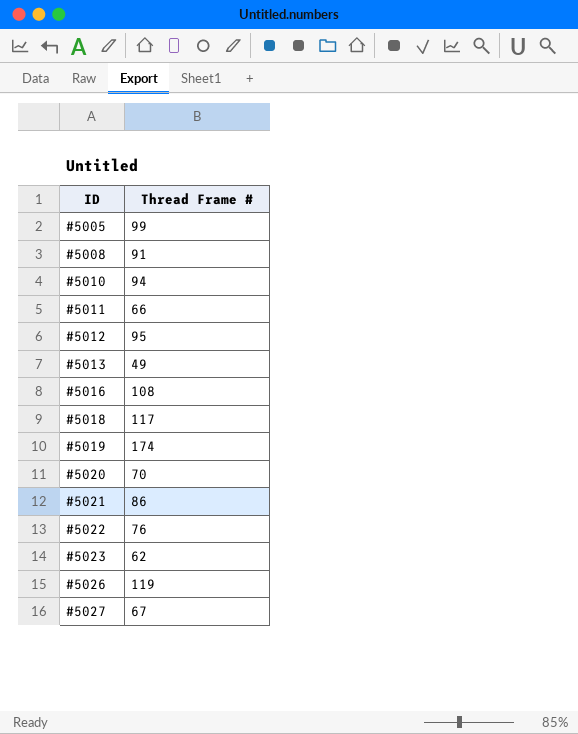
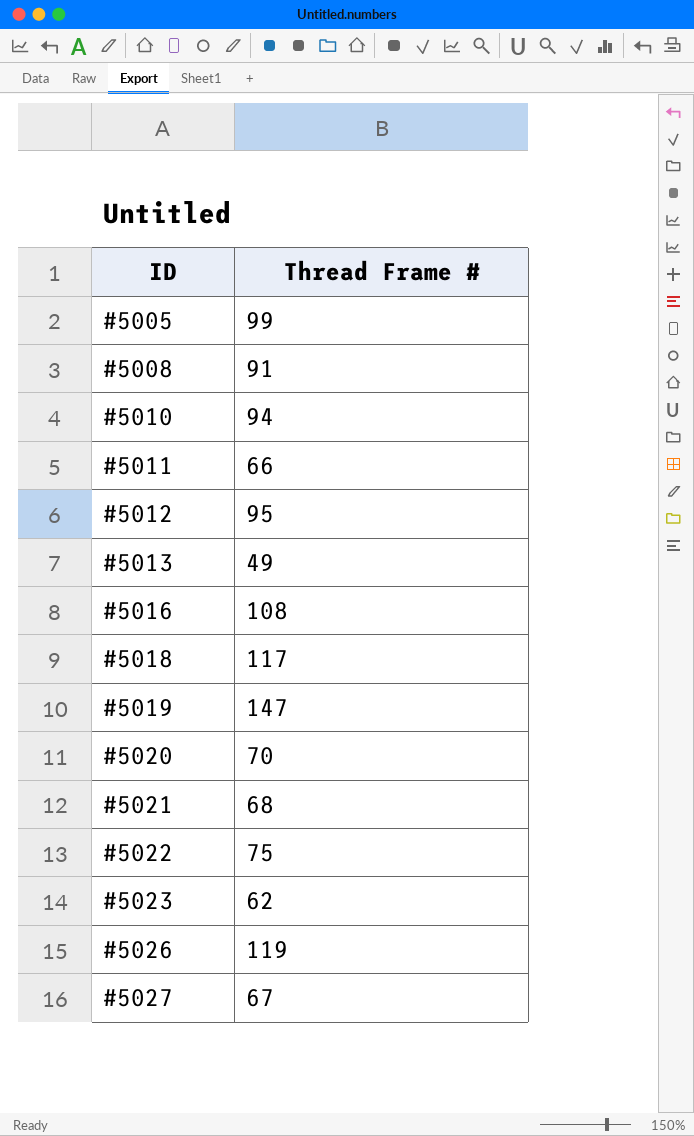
#5019 | Thread Frame #: 174 -> 147
#5021 | Thread Frame #: 86 -> 68
#5022 | Thread Frame #: 76 -> 75

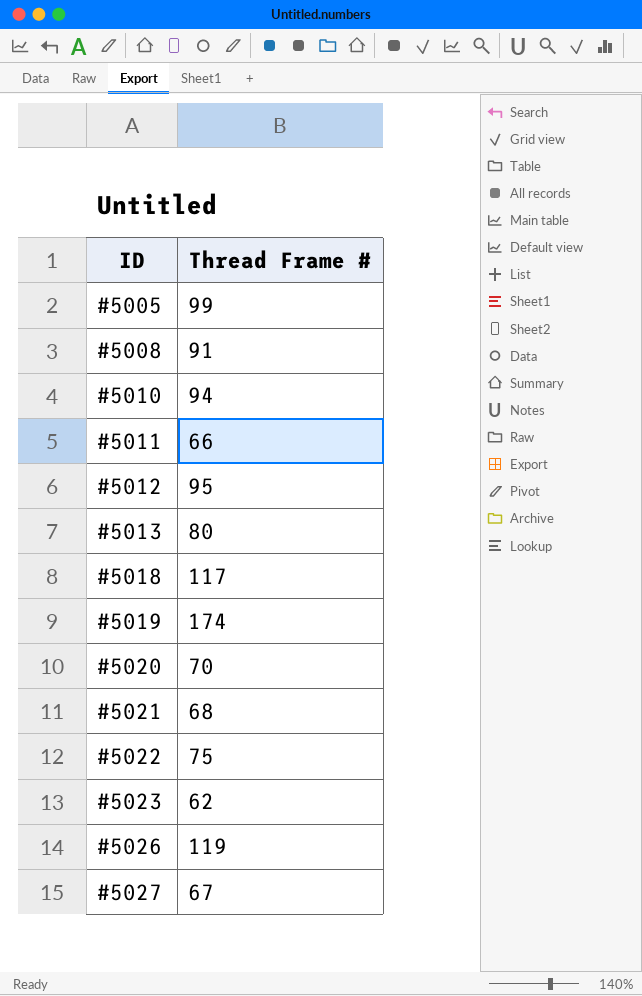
row #5016: 108 -> none
#5013 | Thread Frame #: 49 -> 80
#5019 | Thread Frame #: 147 -> 174

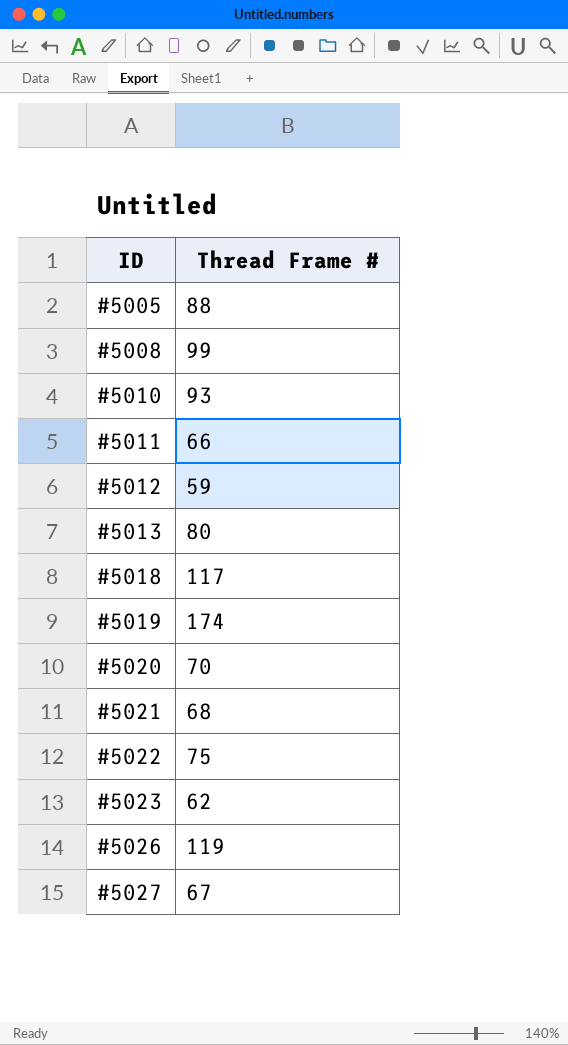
#5005 | Thread Frame #: 99 -> 88
#5008 | Thread Frame #: 91 -> 99
#5010 | Thread Frame #: 94 -> 93
#5012 | Thread Frame #: 95 -> 59

